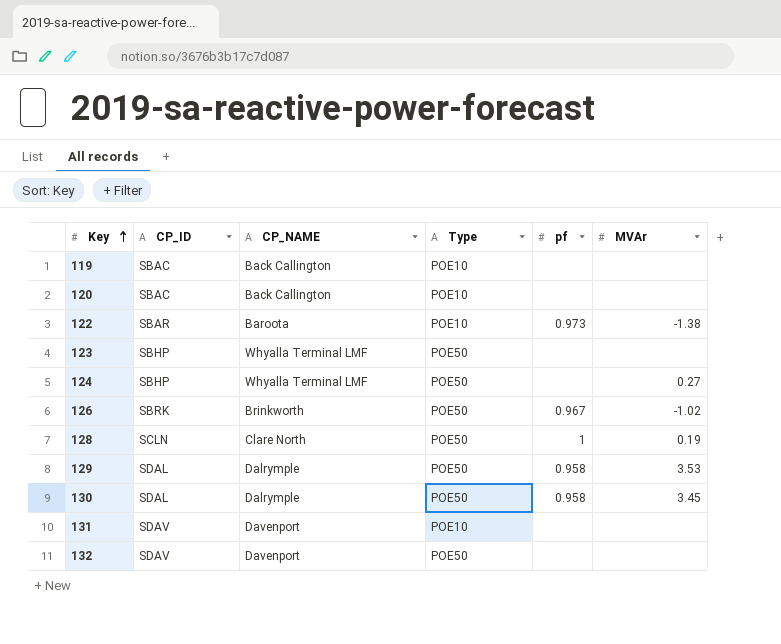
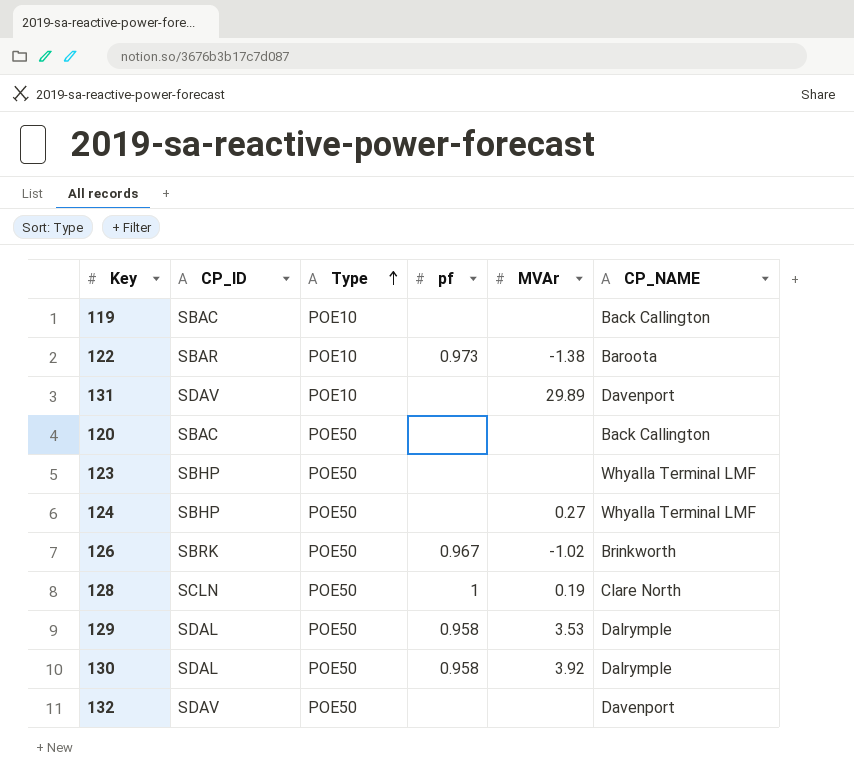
row order: Key ascending -> Type ascending
column CP_NAME | position: 3 -> 6
131 | MVAr: none -> 29.89
120 | Type: POE10 -> POE50
130 | MVAr: 3.45 -> 3.92

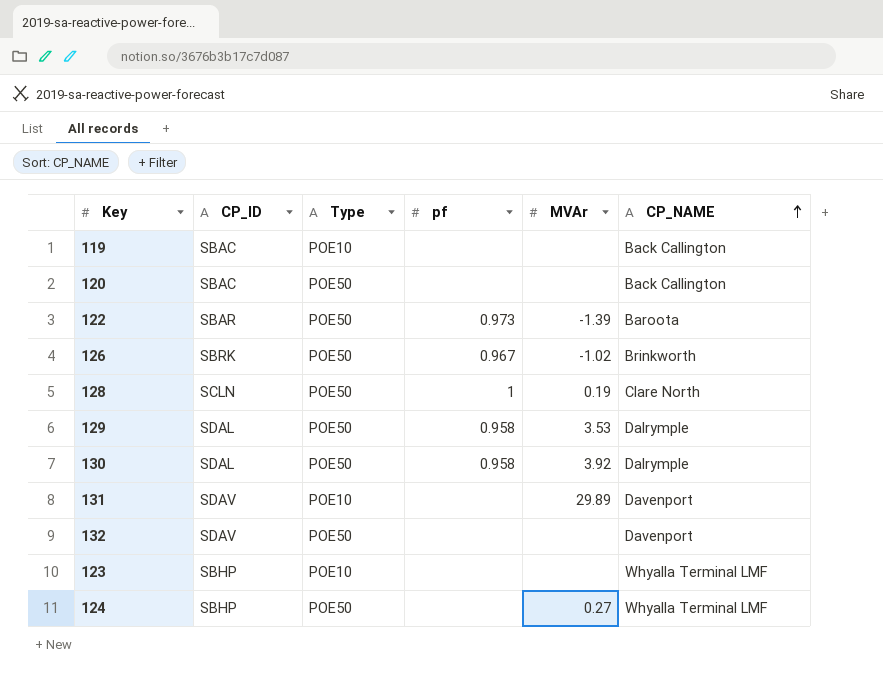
row order: Type ascending -> CP_NAME ascending
122 | Type: POE10 -> POE50
122 | MVAr: -1.38 -> -1.39
123 | Type: POE50 -> POE10

